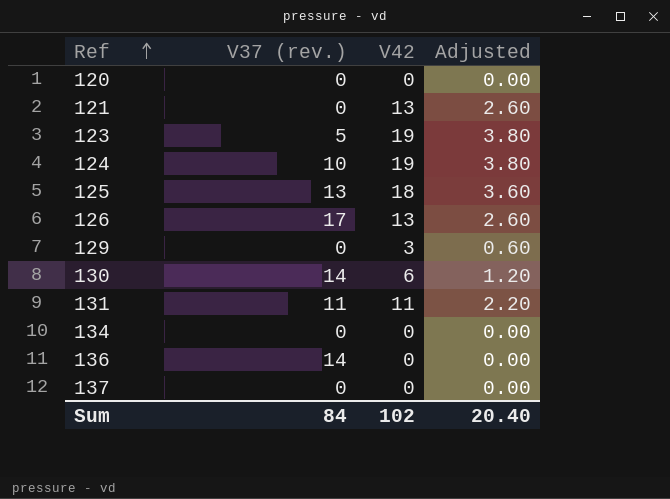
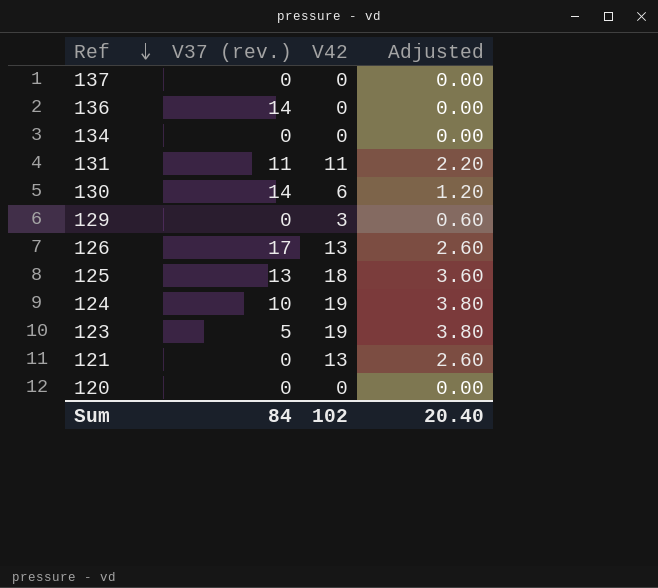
row order: Ref ascending -> Ref descending

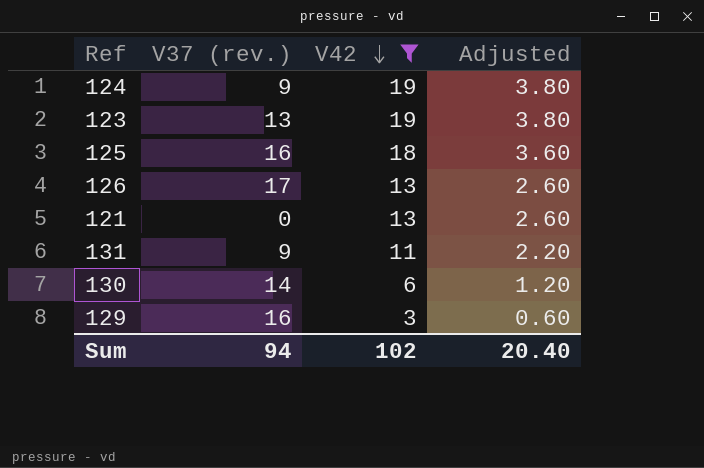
filter: none -> V42 != 0
row order: Ref descending -> V42 descending
124 | V37 (rev.): 10 -> 9
123 | V37 (rev.): 5 -> 13
125 | V37 (rev.): 13 -> 16
131 | V37 (rev.): 11 -> 9
129 | V37 (rev.): 0 -> 16
Sum | V37 (rev.): 84 -> 94

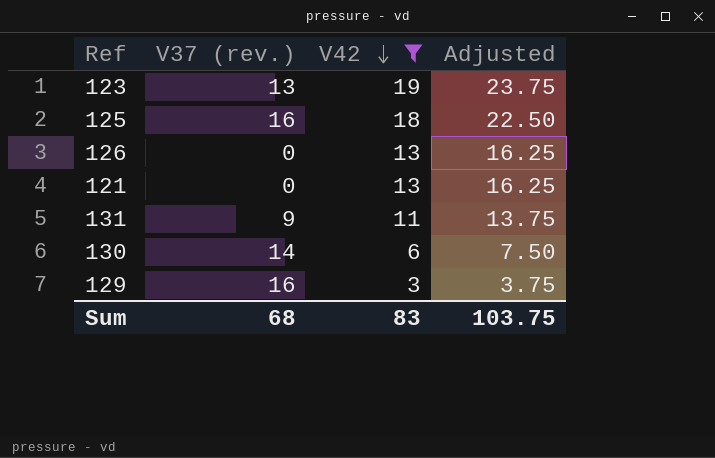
column Adjusted | formula: [V42] * 0.2 -> [V42] * 1.25
row 124: 9 | 19 | 3.80 -> none
126 | V37 (rev.): 17 -> 0
Sum | V37 (rev.): 94 -> 68
Sum | V42: 102 -> 83
Sum | Adjusted: 20.40 -> 103.75

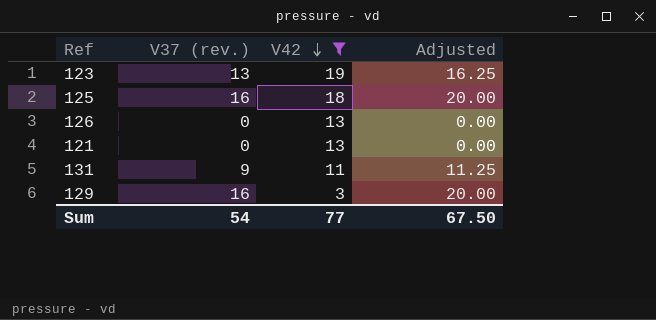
column Adjusted | formula: [V42] * 1.25 -> [V37 (rev.)] * 1.25
row 130: 14 | 6 | 7.50 -> none
Sum | V37 (rev.): 68 -> 54
Sum | V42: 83 -> 77
Sum | Adjusted: 103.75 -> 67.50

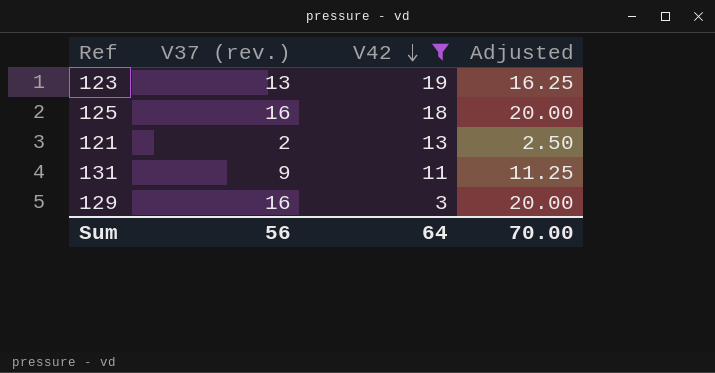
row 126: 0 | 13 | 0.00 -> none
121 | V37 (rev.): 0 -> 2
121 | Adjusted: 0.00 -> 2.50
Sum | V37 (rev.): 54 -> 56
Sum | V42: 77 -> 64
Sum | Adjusted: 67.50 -> 70.00

